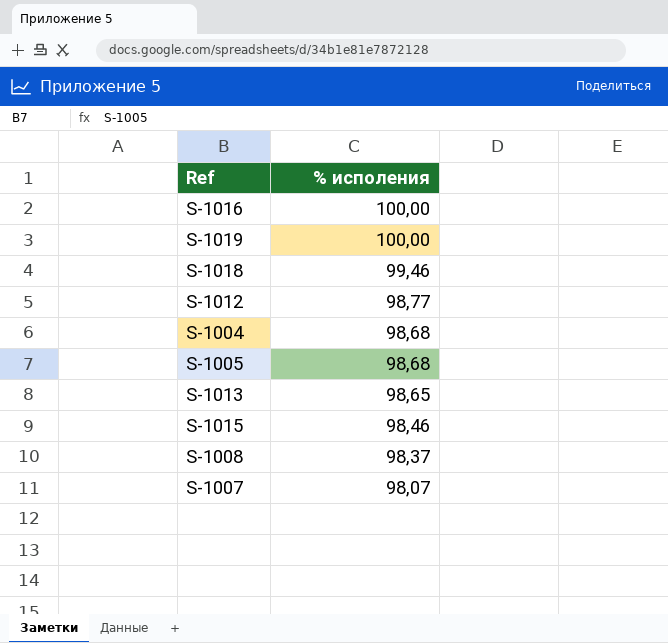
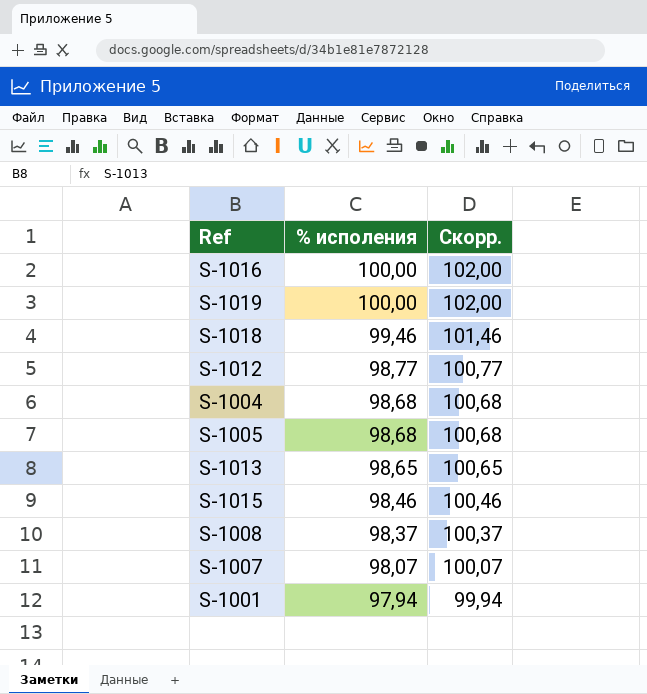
column Скорр. | formula: none -> [% исполения] + 2
row S-1001: none -> 97,94 | 99,94

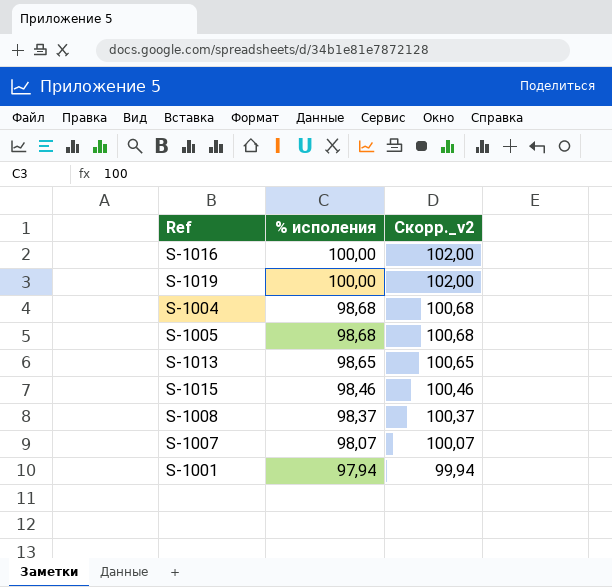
column name: Скорр. -> Скорр._v2
row S-1018: 99,46 | 101,46 -> none
row S-1012: 98,77 | 100,77 -> none

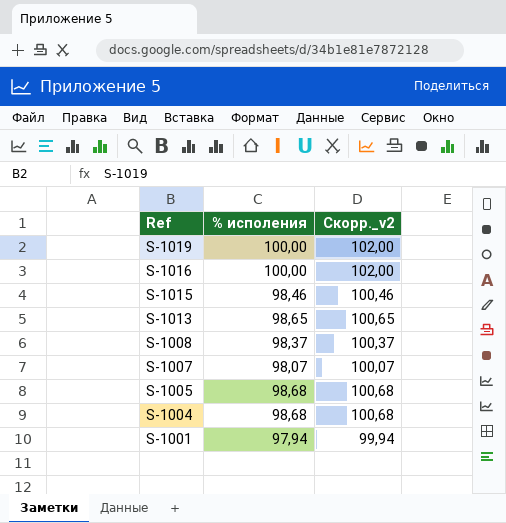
row order: % исполения descending -> Ref descending

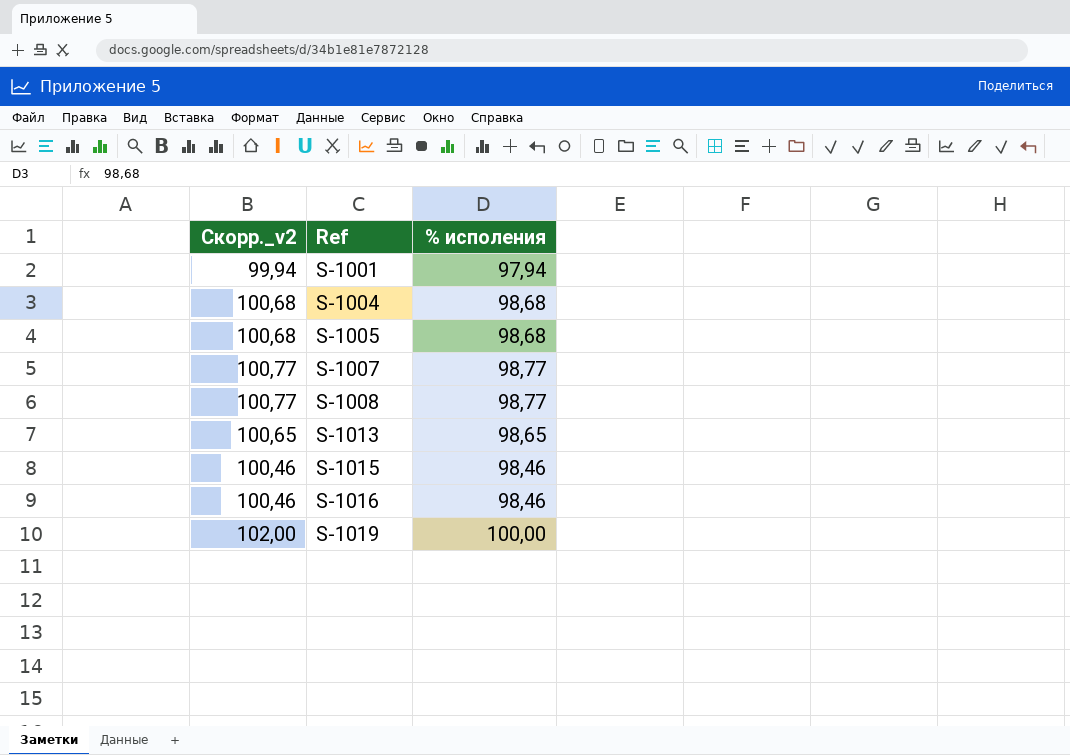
row order: Ref descending -> Ref ascending
column Скорр._v2 | position: 3 -> 1
S-1007 | Скорр._v2: 100,07 -> 100,77
S-1007 | % исполения: 98,07 -> 98,77
S-1008 | Скорр._v2: 100,37 -> 100,77
S-1008 | % исполения: 98,37 -> 98,77
S-1016 | Скорр._v2: 102,00 -> 100,46
S-1016 | % исполения: 100,00 -> 98,46

